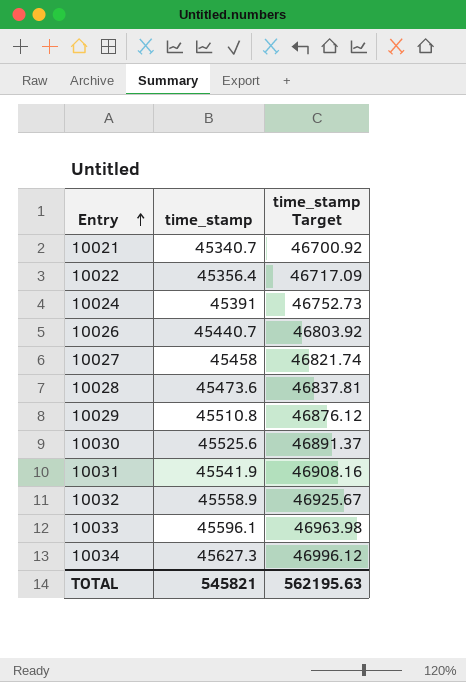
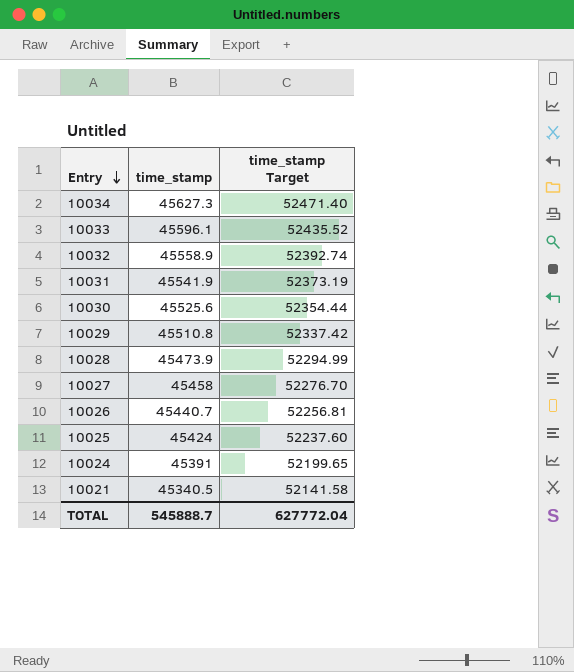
row order: Entry ascending -> Entry descending
column time_stamp Target | formula: [time_stamp] * 1.03 -> [time_stamp] * 1.15
row 10022: 45356.4 | 46717.09 -> none
10028 | time_stamp: 45473.6 -> 45473.9
row 10025: none -> 45424 | 52237.60
10021 | time_stamp: 45340.7 -> 45340.5
TOTAL | time_stamp: 545821 -> 545888.7
TOTAL | time_stamp Target: 562195.63 -> 627772.04

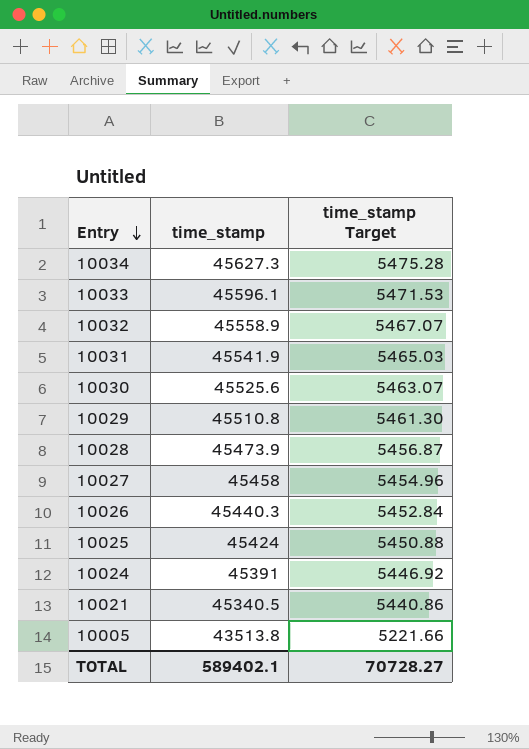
column time_stamp Target | formula: [time_stamp] * 1.15 -> [time_stamp] * 0.12
10026 | time_stamp: 45440.7 -> 45440.3
row 10005: none -> 43513.8 | 5221.66
TOTAL | time_stamp: 545888.7 -> 589402.1
TOTAL | time_stamp Target: 627772.04 -> 70728.27

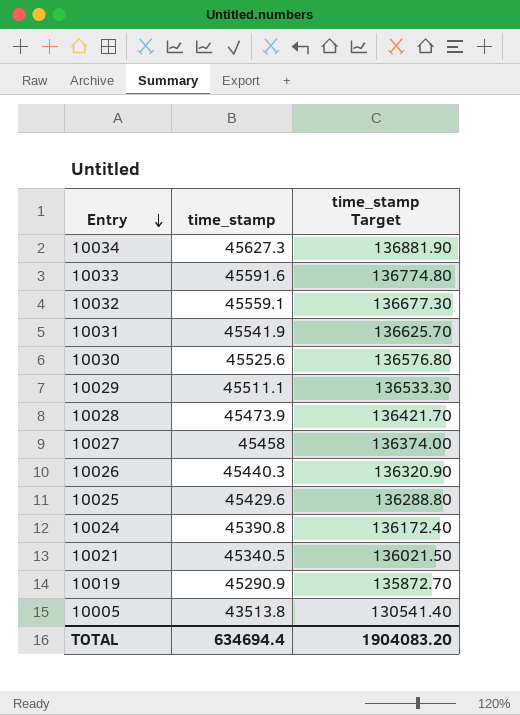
column time_stamp Target | formula: [time_stamp] * 0.12 -> [time_stamp] * 3
10033 | time_stamp: 45596.1 -> 45591.6
10032 | time_stamp: 45558.9 -> 45559.1
10029 | time_stamp: 45510.8 -> 45511.1
10025 | time_stamp: 45424 -> 45429.6
10024 | time_stamp: 45391 -> 45390.8
row 10019: none -> 45290.9 | 135872.70
TOTAL | time_stamp: 589402.1 -> 634694.4
TOTAL | time_stamp Target: 70728.27 -> 1904083.20

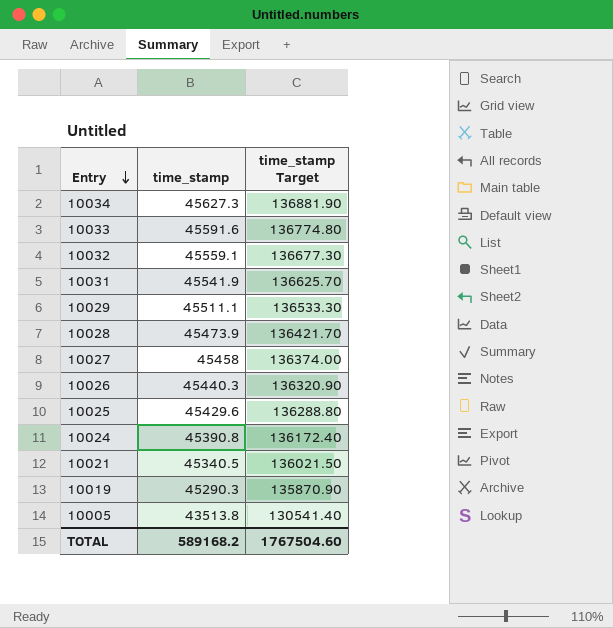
row 10030: 45525.6 | 136576.80 -> none
10019 | time_stamp: 45290.9 -> 45290.3
10019 | time_stamp Target: 135872.70 -> 135870.90
TOTAL | time_stamp: 634694.4 -> 589168.2
TOTAL | time_stamp Target: 1904083.20 -> 1767504.60

